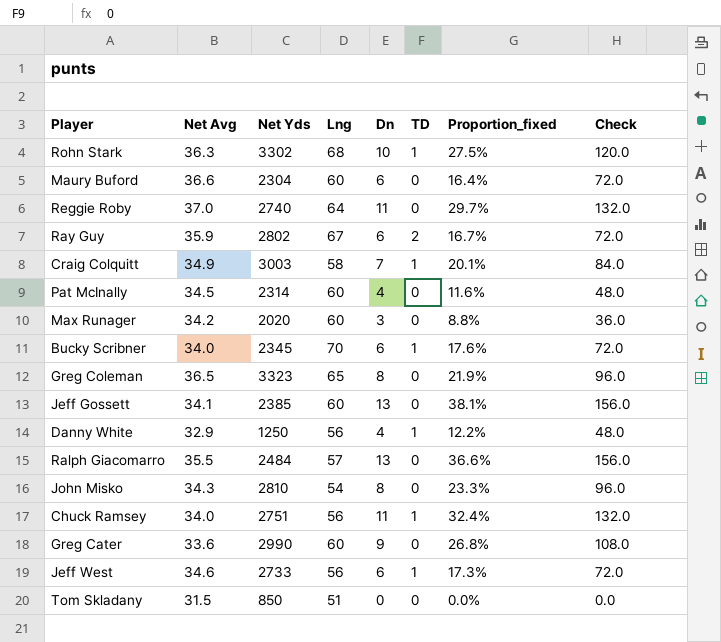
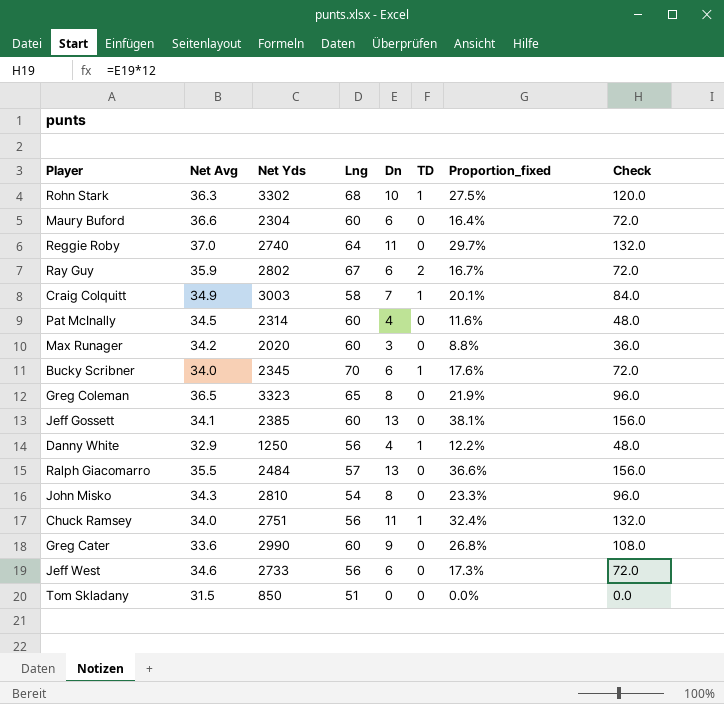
Jeff West | TD: 1 -> 0

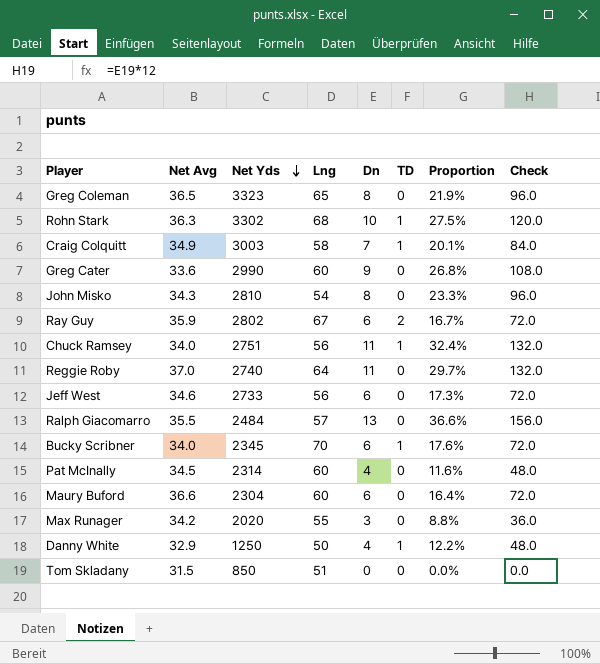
row order: none -> Net Yds descending
column name: Proportion_fixed -> Proportion
row Jeff Gossett: 34.1 | 2385 | 60 | 13 | 0 | 38.1% | 156.0 -> none
Max Runager | Lng: 60 -> 55
Danny White | Lng: 56 -> 50

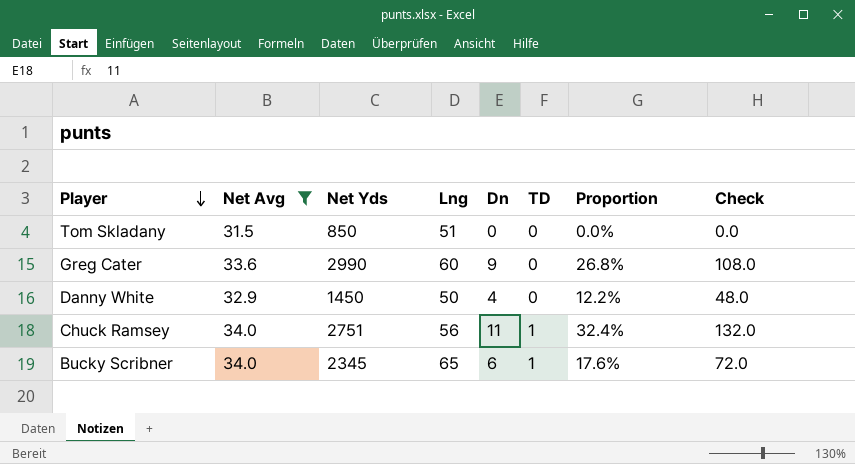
filter: none -> Net Avg <= 34.0
row order: Net Yds descending -> Player descending
Danny White | Net Yds: 1250 -> 1450
Danny White | TD: 1 -> 0
Bucky Scribner | Lng: 70 -> 65

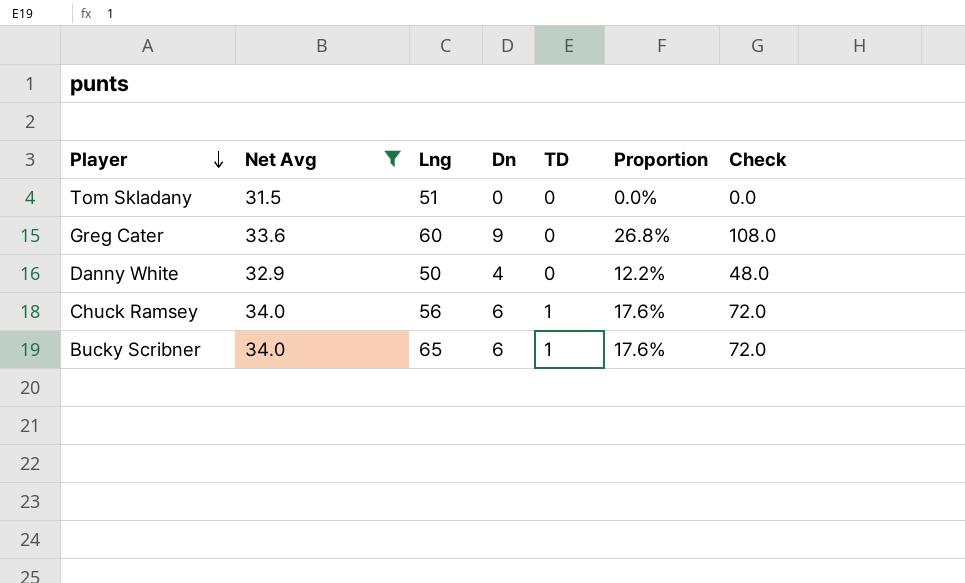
column Net Yds | position: 3 -> none
Chuck Ramsey | Dn: 11 -> 6
Chuck Ramsey | Proportion: 32.4% -> 17.6%
Chuck Ramsey | Check: 132.0 -> 72.0

